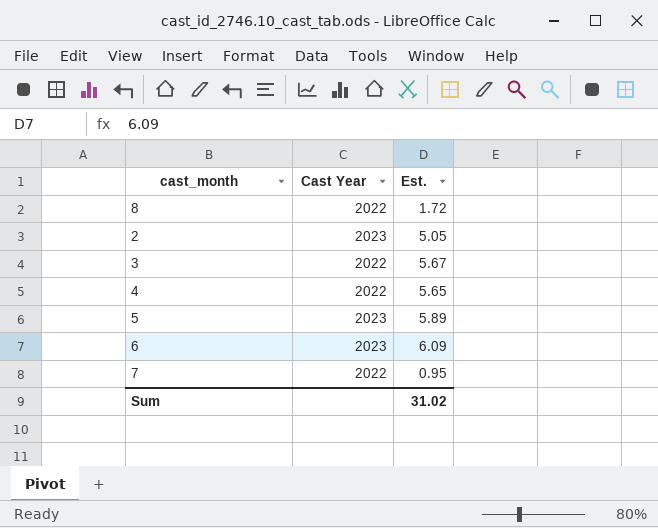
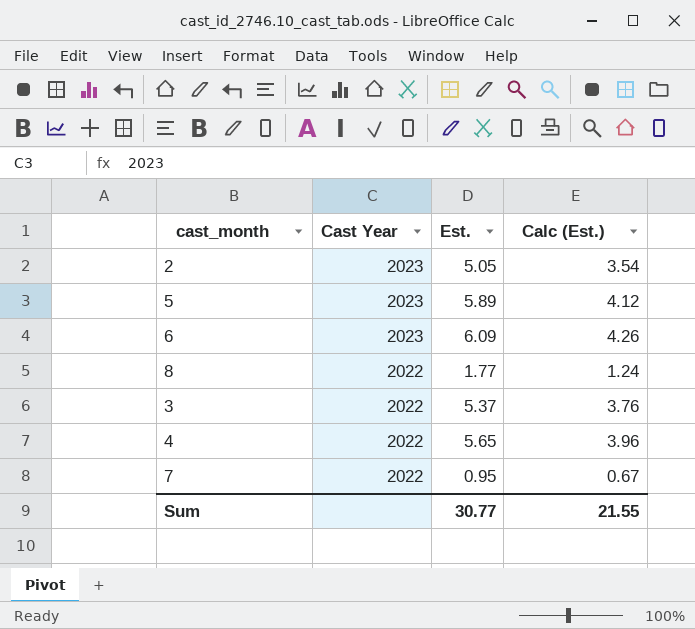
row order: none -> Cast Year descending
column Calc (Est.) | formula: none -> [Est.] * 0.7
8 | Est.: 1.72 -> 1.77
3 | Est.: 5.67 -> 5.37
Sum | Est.: 31.02 -> 30.77

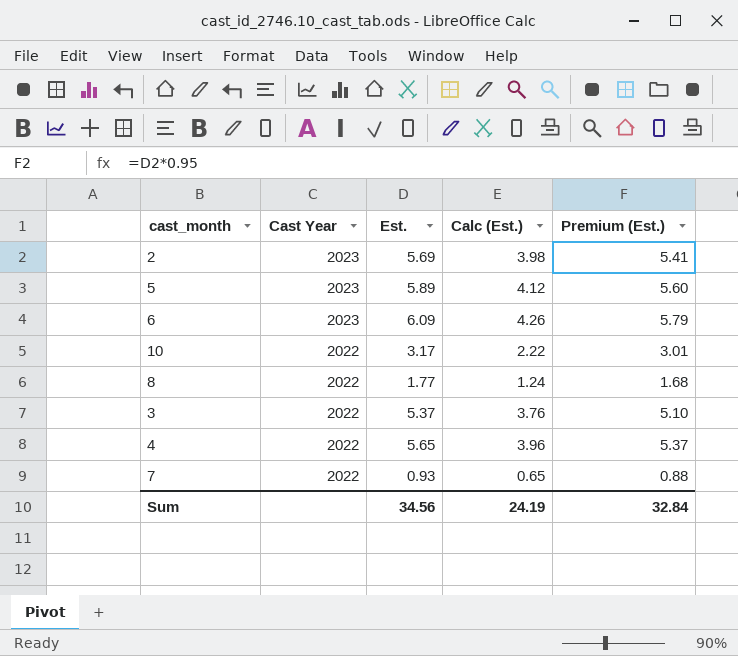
column Premium (Est.) | formula: none -> [Est.] * 0.95
2 | Est.: 5.05 -> 5.69
2 | Calc (Est.): 3.54 -> 3.98
row 10: none -> 2022 | 3.17 | 2.22 | 3.01
7 | Est.: 0.95 -> 0.93
7 | Calc (Est.): 0.67 -> 0.65
Sum | Est.: 30.77 -> 34.56
Sum | Calc (Est.): 21.55 -> 24.19

